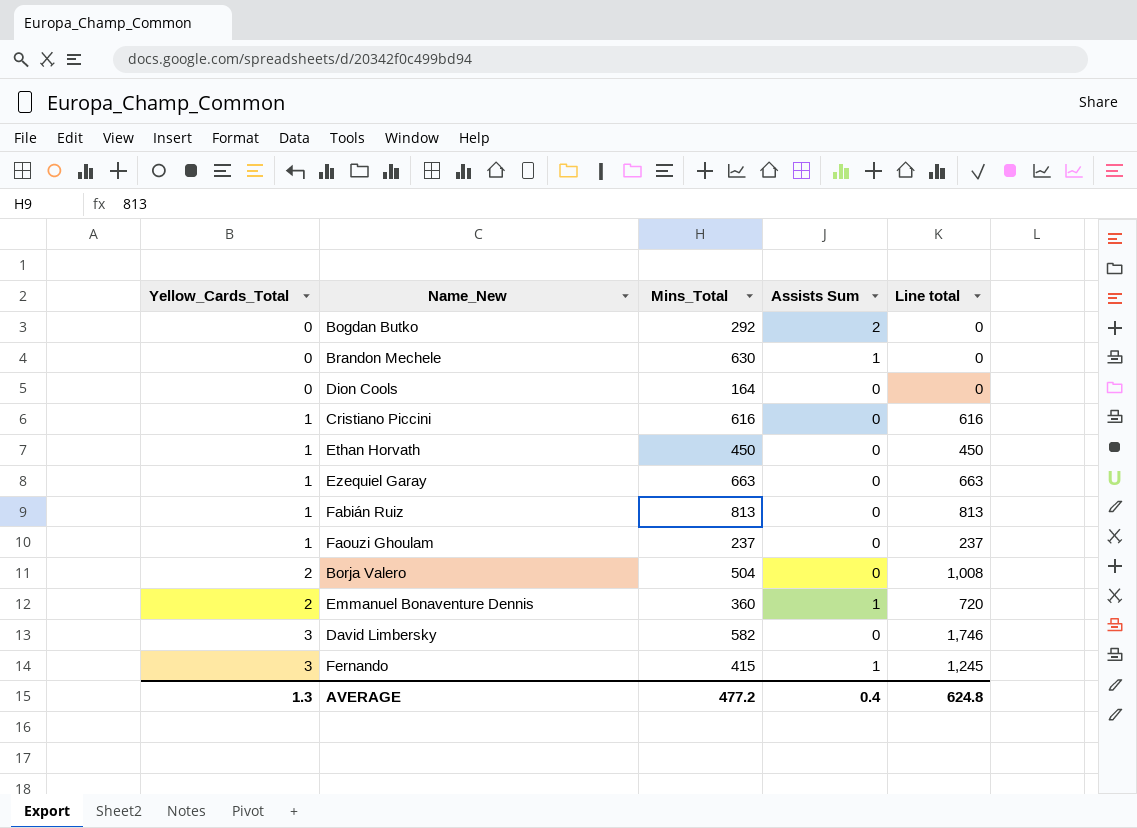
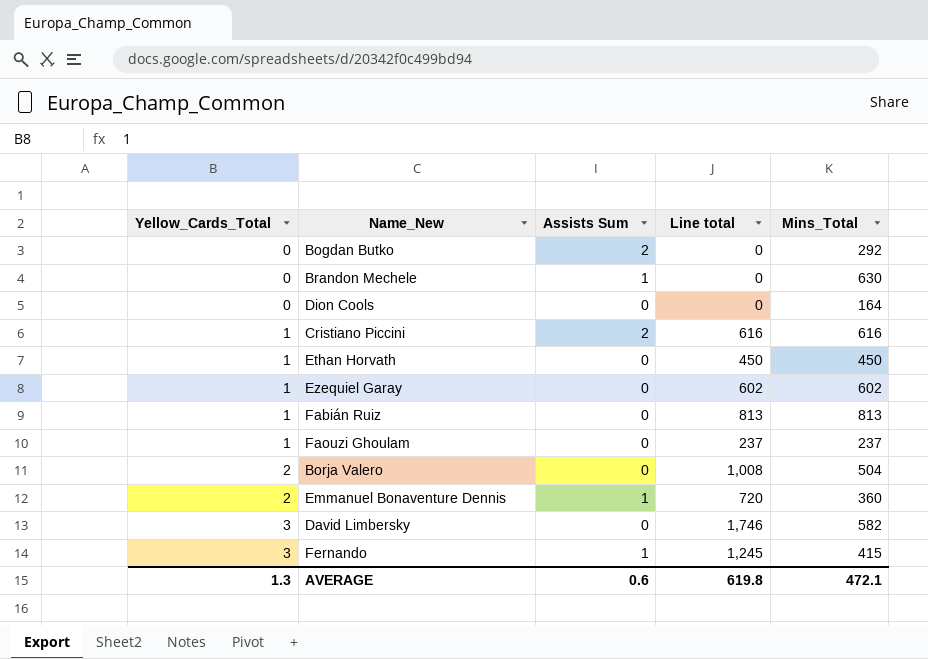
column Mins_Total | position: 3 -> 5
Cristiano Piccini | Assists Sum: 0 -> 2
Ezequiel Garay | Line total: 663 -> 602
Ezequiel Garay | Mins_Total: 663 -> 602
AVERAGE | Assists Sum: 0.4 -> 0.6
AVERAGE | Line total: 624.8 -> 619.8
AVERAGE | Mins_Total: 477.2 -> 472.1

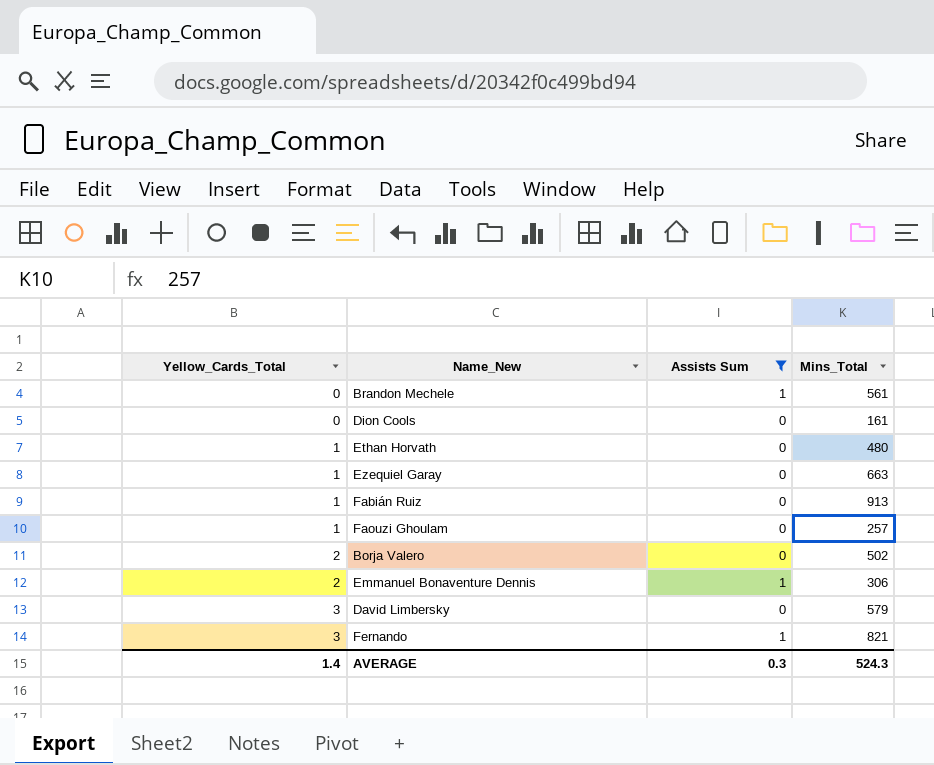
filter: none -> Assists Sum != 2
column Line total | formula: [Yellow_Cards_Total] * [Mins_Total] -> none
Brandon Mechele | Mins_Total: 630 -> 561
Dion Cools | Mins_Total: 164 -> 161
Ethan Horvath | Mins_Total: 450 -> 480
Ezequiel Garay | Mins_Total: 602 -> 663
Fabián Ruiz | Mins_Total: 813 -> 913
Faouzi Ghoulam | Mins_Total: 237 -> 257
Borja Valero | Mins_Total: 504 -> 502
Emmanuel Bonaventure Dennis | Mins_Total: 360 -> 306
David Limbersky | Mins_Total: 582 -> 579
Fernando | Mins_Total: 415 -> 821
AVERAGE | Yellow_Cards_Total: 1.3 -> 1.4
AVERAGE | Assists Sum: 0.6 -> 0.3
AVERAGE | Mins_Total: 472.1 -> 524.3

